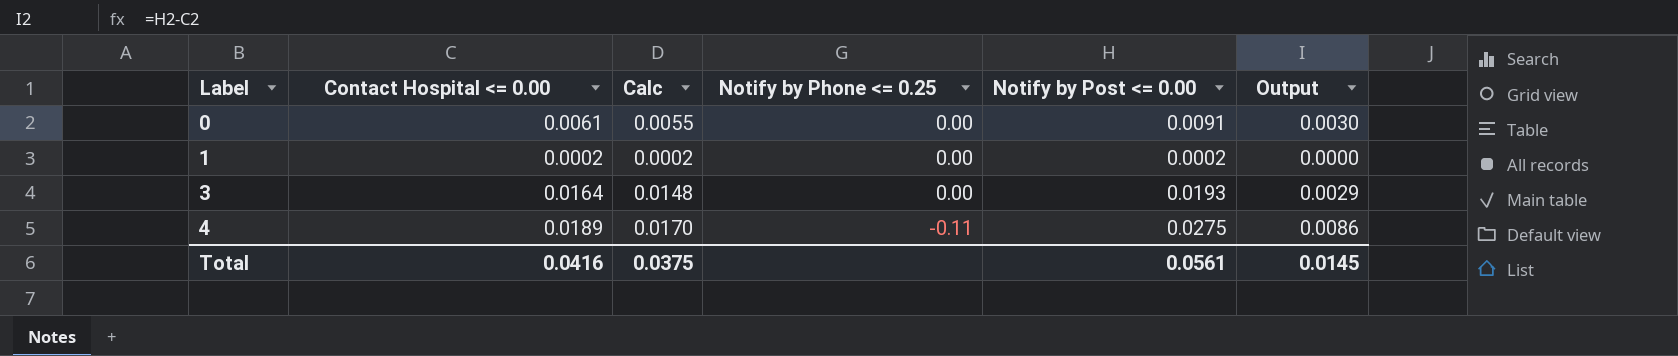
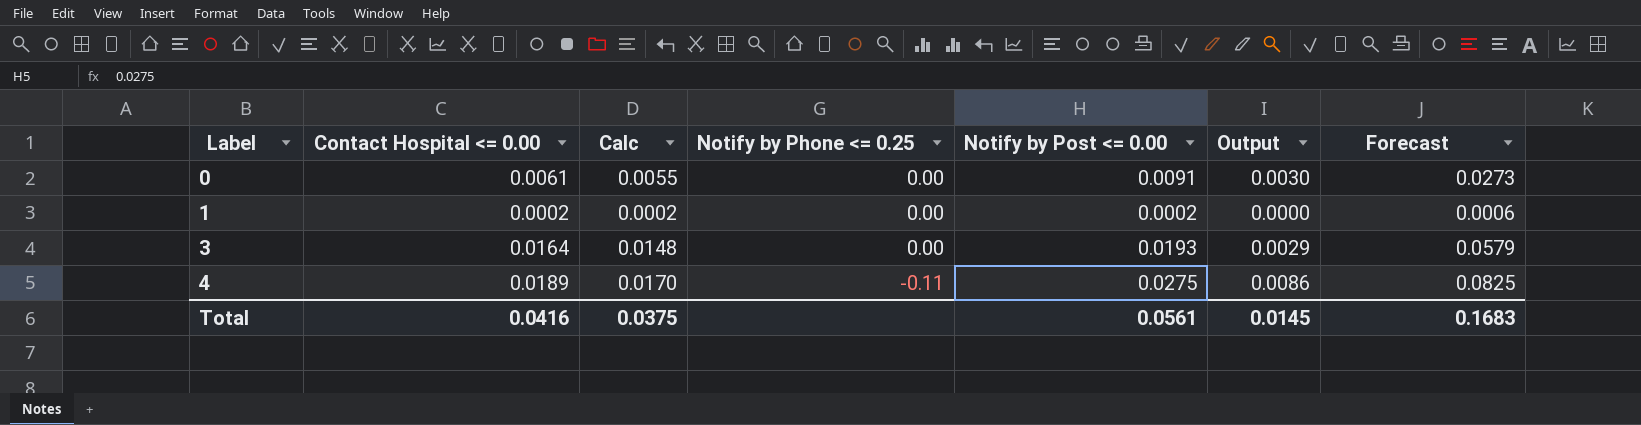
column Forecast | formula: none -> [Notify by Post <= 0.00] * 3

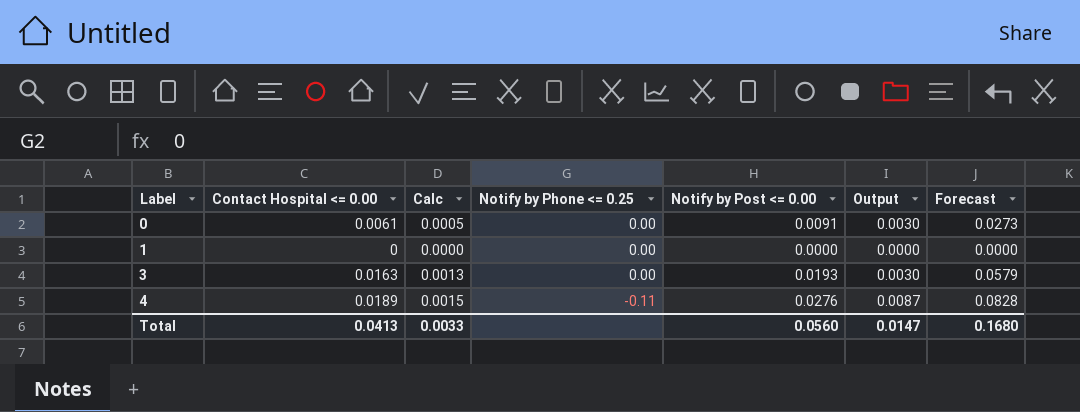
column Calc | formula: [Contact Hospital <= 0.00] * 0.9 -> [Contact Hospital <= 0.00] * 0.08
1 | Contact Hospital <= 0.00: 0.0002 -> 0
1 | Notify by Post <= 0.00: 0.0002 -> 0.0000
1 | Forecast: 0.0006 -> 0.0000
3 | Contact Hospital <= 0.00: 0.0164 -> 0.0163
3 | Output: 0.0029 -> 0.0030
4 | Notify by Post <= 0.00: 0.0275 -> 0.0276
4 | Output: 0.0086 -> 0.0087
4 | Forecast: 0.0825 -> 0.0828
Total | Contact Hospital <= 0.00: 0.0416 -> 0.0413
Total | Calc: 0.0375 -> 0.0033
Total | Notify by Post <= 0.00: 0.0561 -> 0.0560
Total | Output: 0.0145 -> 0.0147
Total | Forecast: 0.1683 -> 0.1680

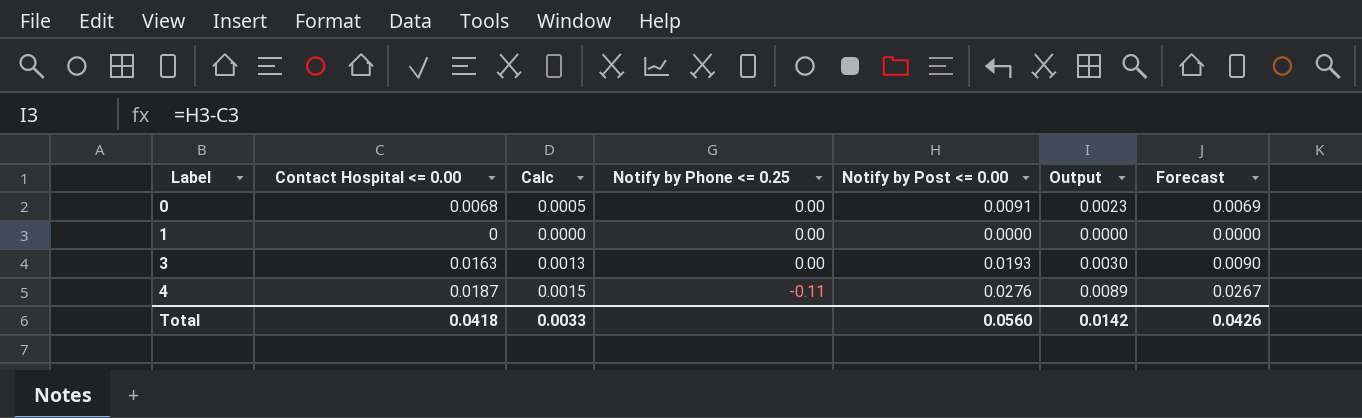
column Forecast | formula: [Notify by Post <= 0.00] * 3 -> [Output] * 3
0 | Contact Hospital <= 0.00: 0.0061 -> 0.0068
0 | Output: 0.0030 -> 0.0023
4 | Contact Hospital <= 0.00: 0.0189 -> 0.0187
4 | Output: 0.0087 -> 0.0089
Total | Contact Hospital <= 0.00: 0.0413 -> 0.0418
Total | Output: 0.0147 -> 0.0142
Total | Forecast: 0.1680 -> 0.0426

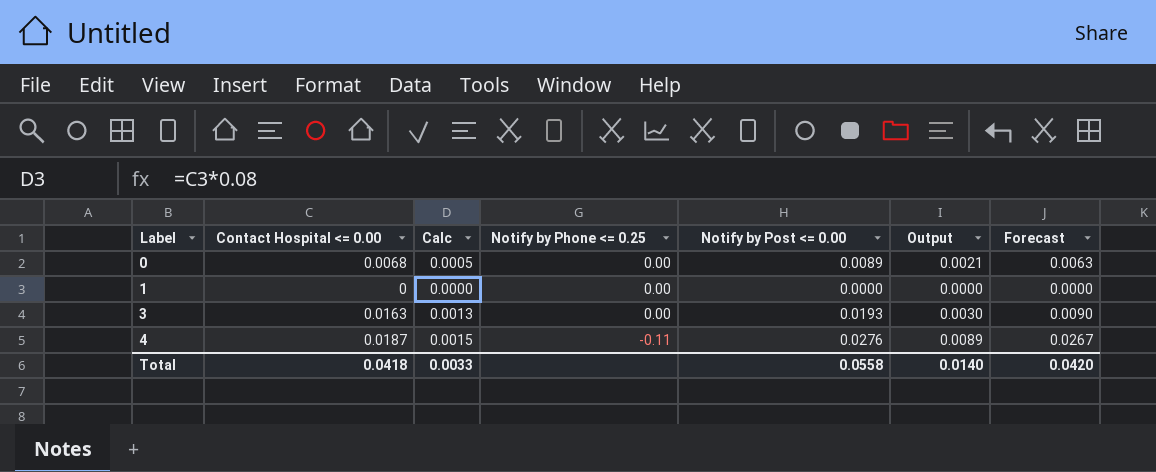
0 | Notify by Post <= 0.00: 0.0091 -> 0.0089
0 | Output: 0.0023 -> 0.0021
0 | Forecast: 0.0069 -> 0.0063
Total | Notify by Post <= 0.00: 0.0560 -> 0.0558
Total | Output: 0.0142 -> 0.0140
Total | Forecast: 0.0426 -> 0.0420

